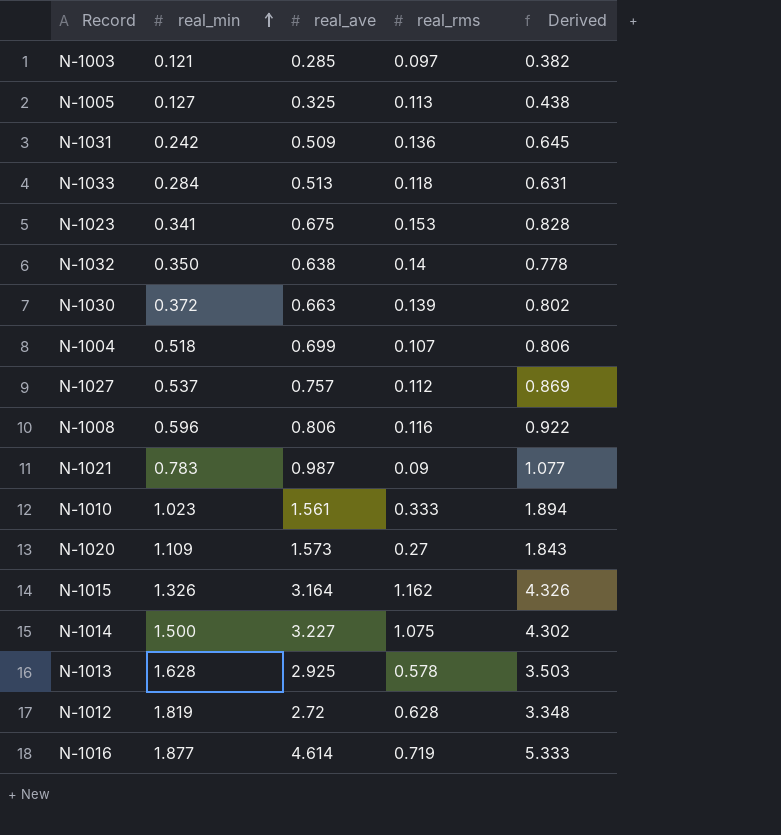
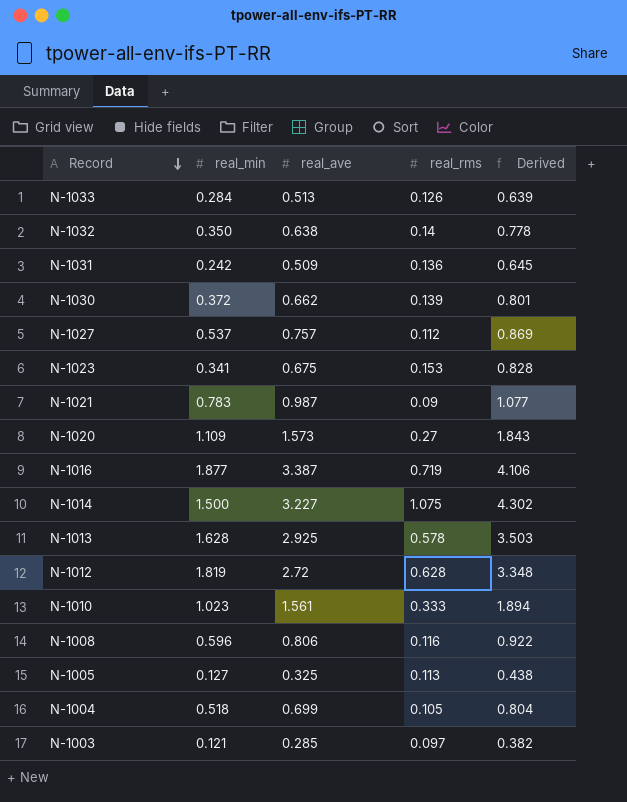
row order: real_min ascending -> Record descending
row N-1015: 1.326 | 3.164 | 1.162 | 4.326 -> none
N-1033 | real_rms: 0.118 -> 0.126
N-1033 | Derived: 0.631 -> 0.639
N-1030 | real_ave: 0.663 -> 0.662
N-1030 | Derived: 0.802 -> 0.801
N-1016 | real_ave: 4.614 -> 3.387
N-1016 | Derived: 5.333 -> 4.106
N-1004 | real_rms: 0.107 -> 0.105
N-1004 | Derived: 0.806 -> 0.804

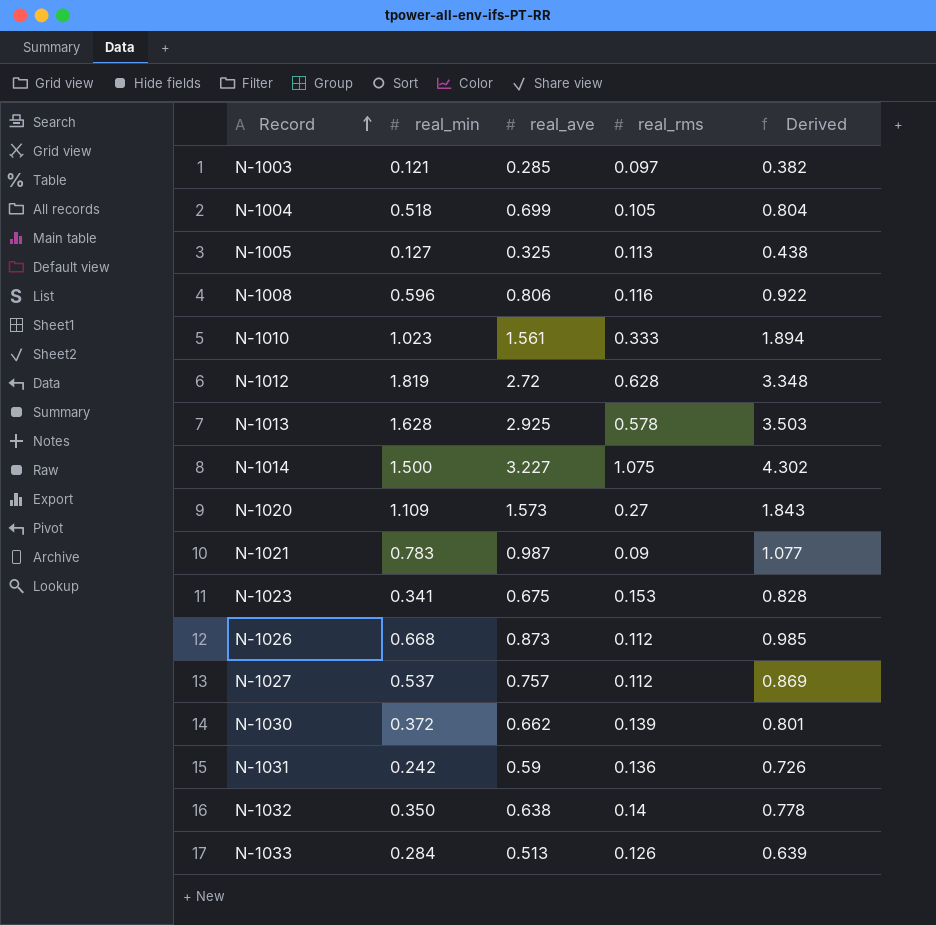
row order: Record descending -> Record ascending
row N-1016: 1.877 | 3.387 | 0.719 | 4.106 -> none
row N-1026: none -> 0.668 | 0.873 | 0.112 | 0.985
N-1031 | real_ave: 0.509 -> 0.59
N-1031 | Derived: 0.645 -> 0.726

